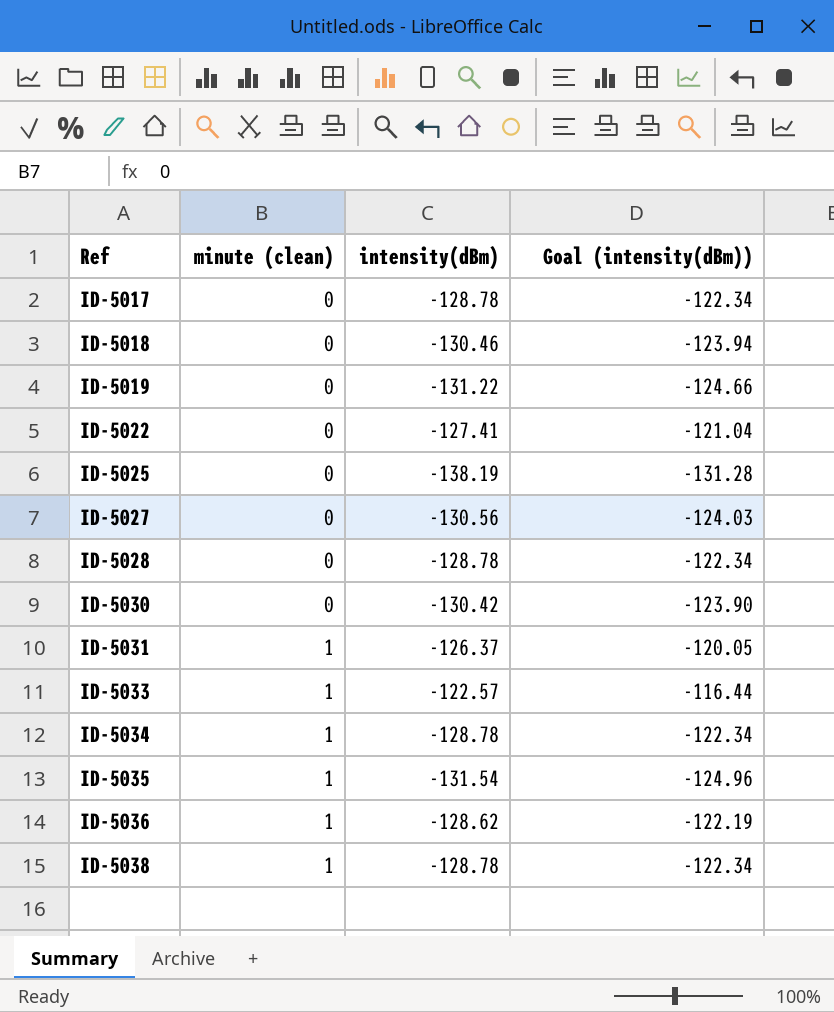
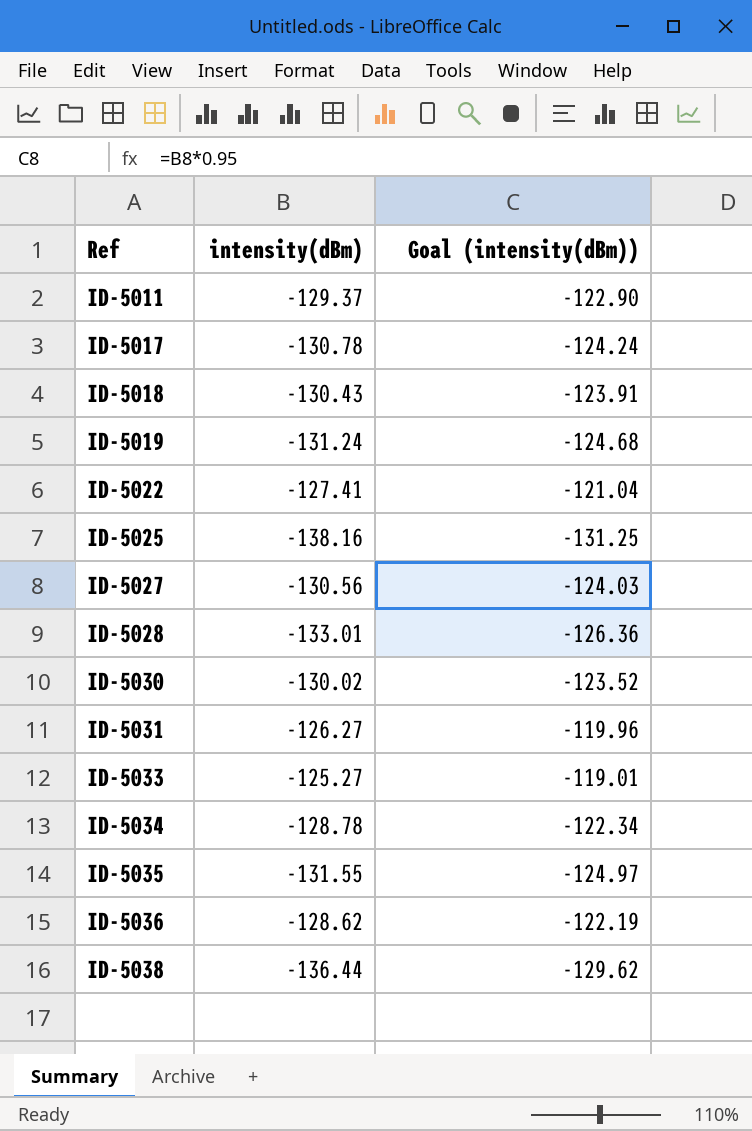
column minute (clean) | position: 2 -> none
row ID-5011: none -> -129.37 | -122.90
ID-5017 | intensity(dBm): -128.78 -> -130.78
ID-5017 | Goal (intensity(dBm)): -122.34 -> -124.24
ID-5018 | intensity(dBm): -130.46 -> -130.43
ID-5018 | Goal (intensity(dBm)): -123.94 -> -123.91
ID-5019 | intensity(dBm): -131.22 -> -131.24
ID-5019 | Goal (intensity(dBm)): -124.66 -> -124.68
ID-5025 | intensity(dBm): -138.19 -> -138.16
ID-5025 | Goal (intensity(dBm)): -131.28 -> -131.25
ID-5028 | intensity(dBm): -128.78 -> -133.01
ID-5028 | Goal (intensity(dBm)): -122.34 -> -126.36
ID-5030 | intensity(dBm): -130.42 -> -130.02
ID-5030 | Goal (intensity(dBm)): -123.90 -> -123.52
ID-5031 | intensity(dBm): -126.37 -> -126.27
ID-5031 | Goal (intensity(dBm)): -120.05 -> -119.96
ID-5033 | intensity(dBm): -122.57 -> -125.27
ID-5033 | Goal (intensity(dBm)): -116.44 -> -119.01
ID-5035 | intensity(dBm): -131.54 -> -131.55
ID-5035 | Goal (intensity(dBm)): -124.96 -> -124.97
ID-5038 | intensity(dBm): -128.78 -> -136.44
ID-5038 | Goal (intensity(dBm)): -122.34 -> -129.62

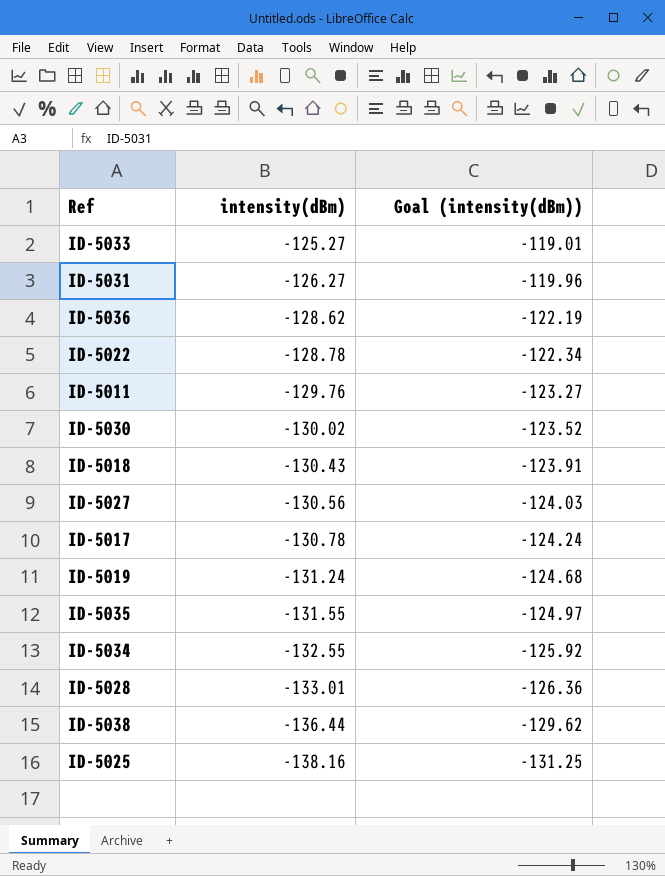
row order: Ref ascending -> intensity(dBm) descending
ID-5022 | intensity(dBm): -127.41 -> -128.78
ID-5022 | Goal (intensity(dBm)): -121.04 -> -122.34
ID-5011 | intensity(dBm): -129.37 -> -129.76
ID-5011 | Goal (intensity(dBm)): -122.90 -> -123.27
ID-5034 | intensity(dBm): -128.78 -> -132.55
ID-5034 | Goal (intensity(dBm)): -122.34 -> -125.92

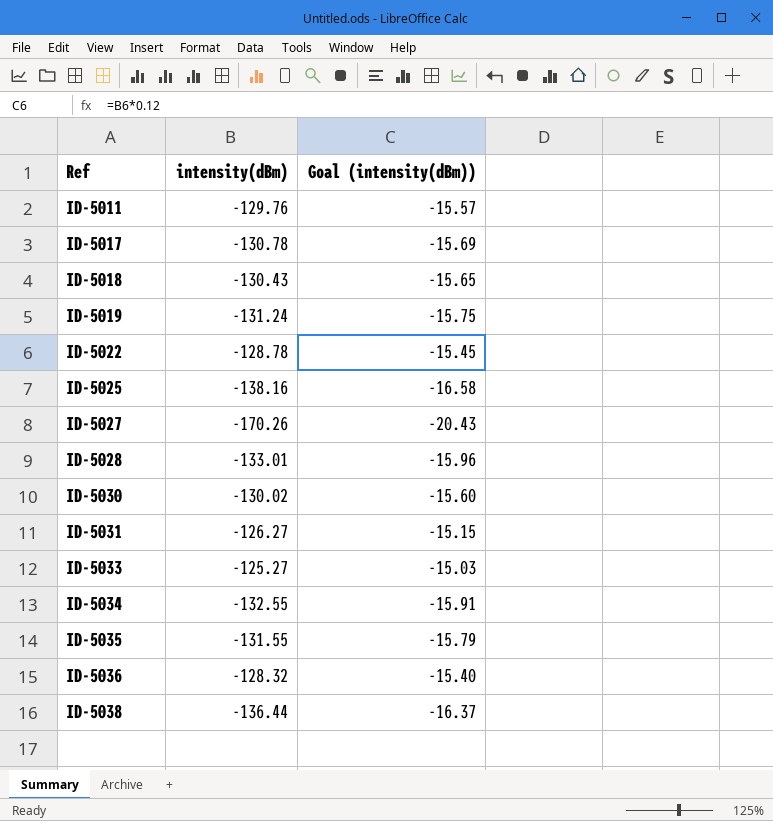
row order: intensity(dBm) descending -> Ref ascending
column Goal (intensity(dBm)) | formula: [intensity(dBm)] * 0.95 -> [intensity(dBm)] * 0.12
ID-5027 | intensity(dBm): -130.56 -> -170.26
ID-5036 | intensity(dBm): -128.62 -> -128.32

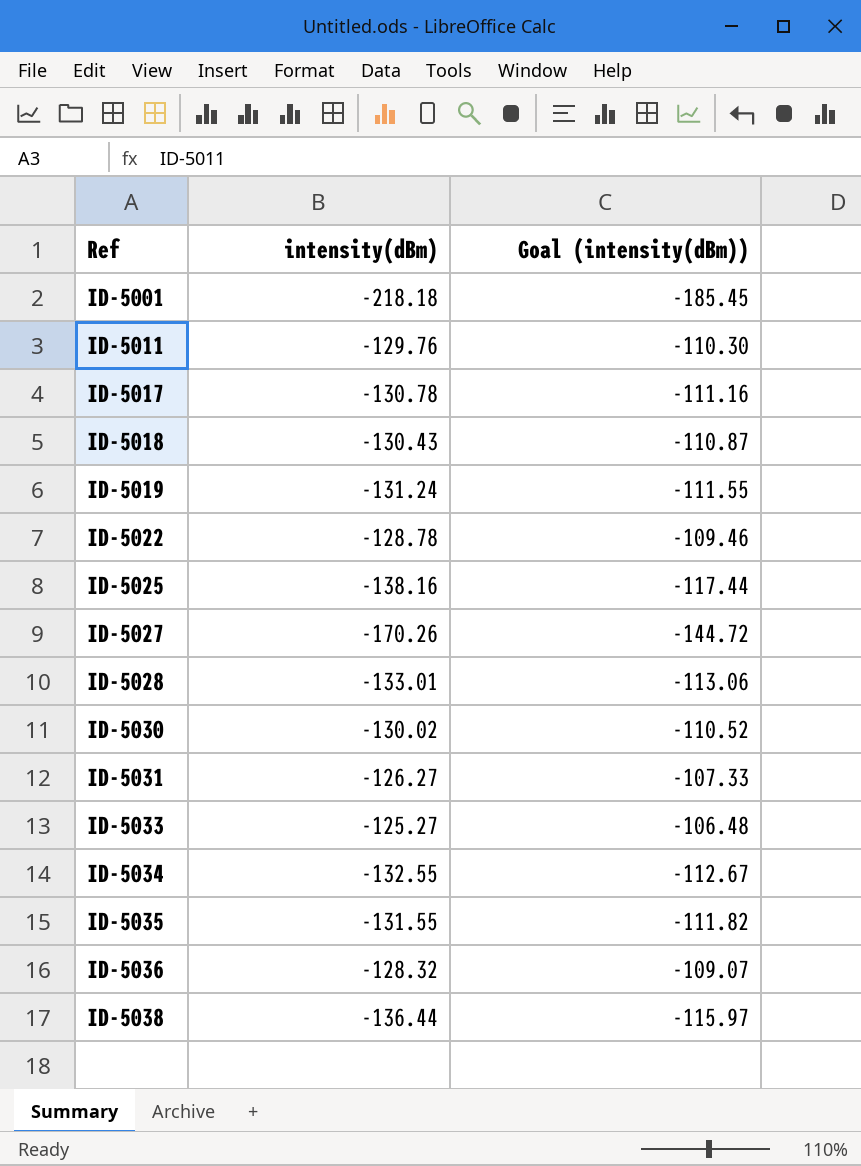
column Goal (intensity(dBm)) | formula: [intensity(dBm)] * 0.12 -> [intensity(dBm)] * 0.85
row ID-5001: none -> -218.18 | -185.45

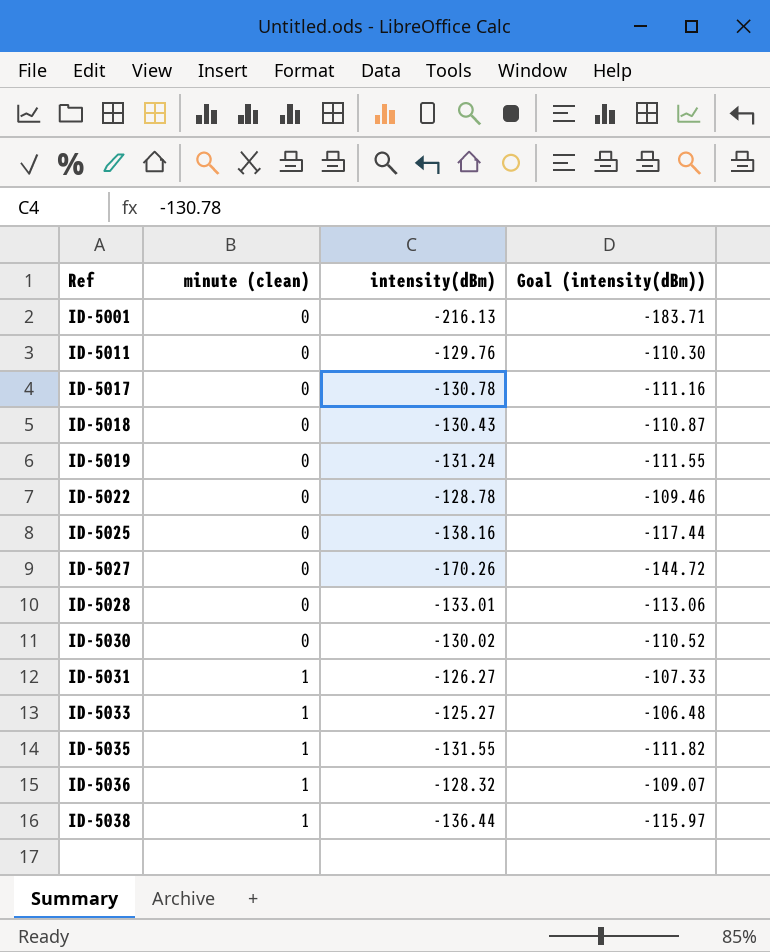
column minute (clean) | position: none -> 2
row ID-5034: -132.55 | -112.67 -> none
ID-5001 | intensity(dBm): -218.18 -> -216.13
ID-5001 | Goal (intensity(dBm)): -185.45 -> -183.71

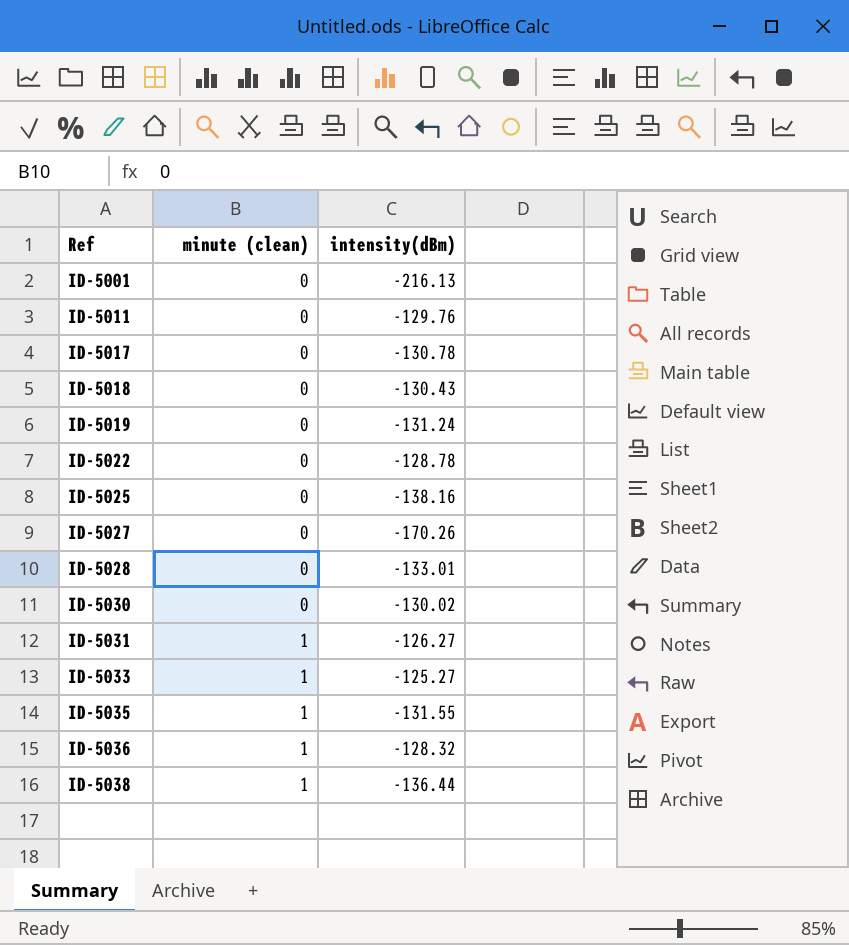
column Goal (intensity(dBm)) | formula: [intensity(dBm)] * 0.85 -> none

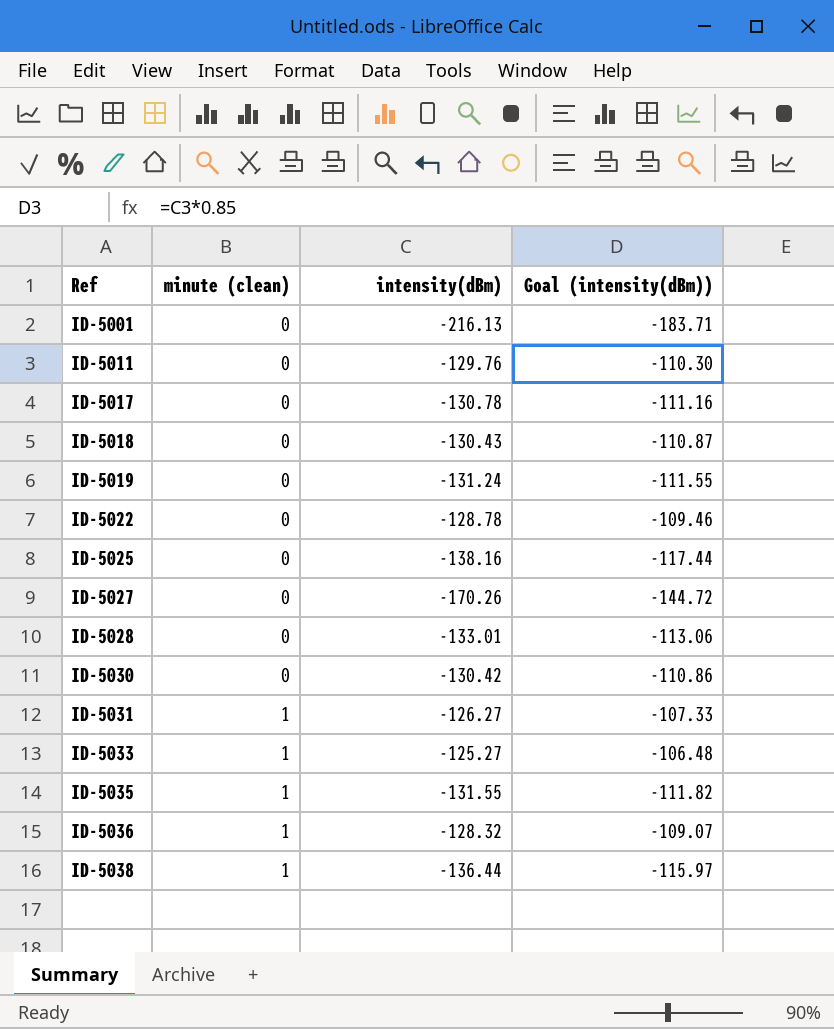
column Goal (intensity(dBm)) | formula: none -> [intensity(dBm)] * 0.85
ID-5030 | intensity(dBm): -130.02 -> -130.42

